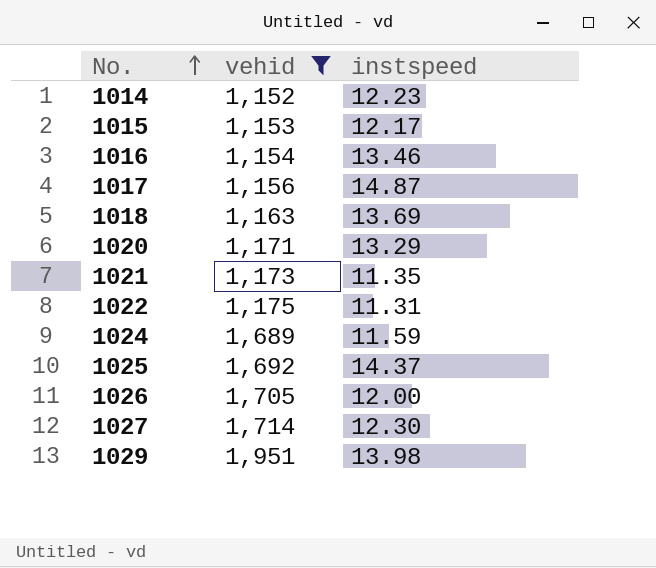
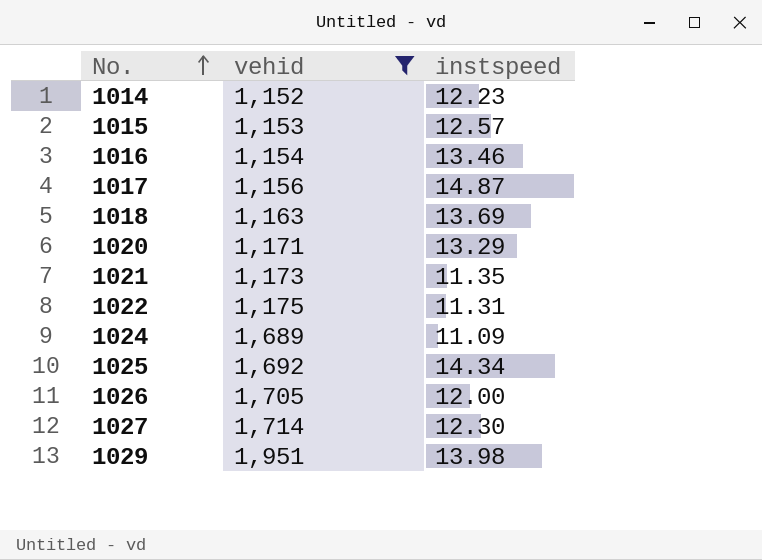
1015 | instspeed: 12.17 -> 12.57
1024 | instspeed: 11.59 -> 11.09
1025 | instspeed: 14.37 -> 14.34

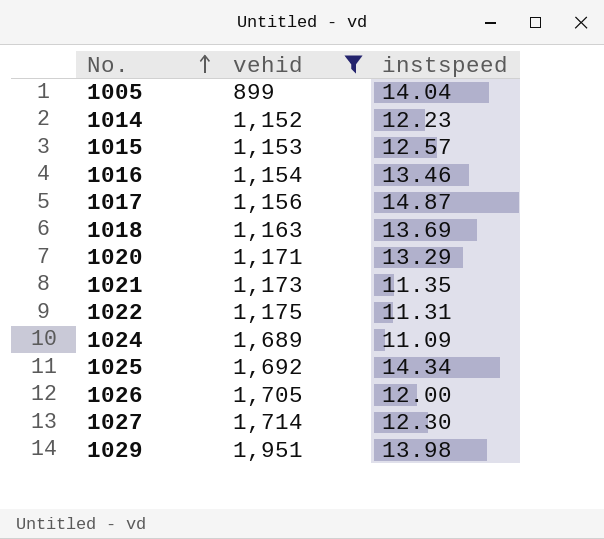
row 1005: none -> 899 | 14.04

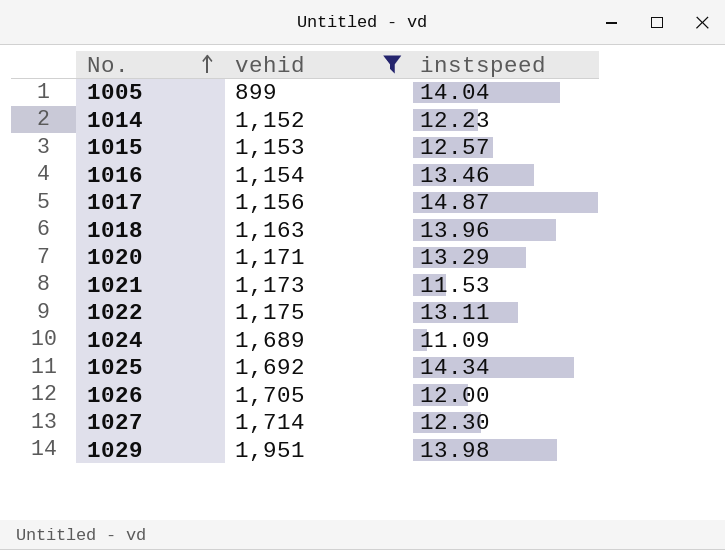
1018 | instspeed: 13.69 -> 13.96
1021 | instspeed: 11.35 -> 11.53
1022 | instspeed: 11.31 -> 13.11

